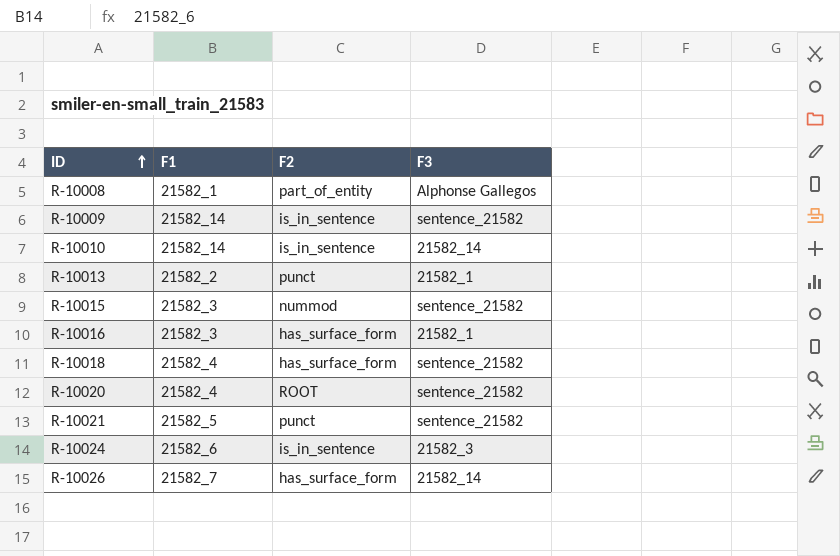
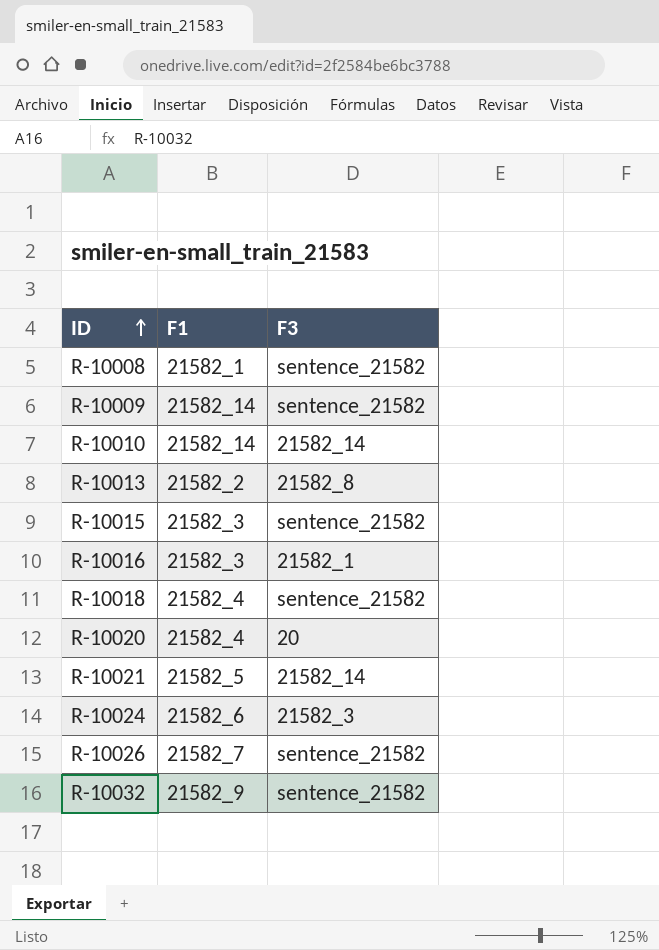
column F2 | position: 3 -> none
R-10008 | F3: Alphonse Gallegos -> sentence_21582
R-10013 | F3: 21582_1 -> 21582_8
R-10020 | F3: sentence_21582 -> 20
R-10021 | F3: sentence_21582 -> 21582_14
R-10026 | F3: 21582_14 -> sentence_21582
row R-10032: none -> 21582_9 | sentence_21582

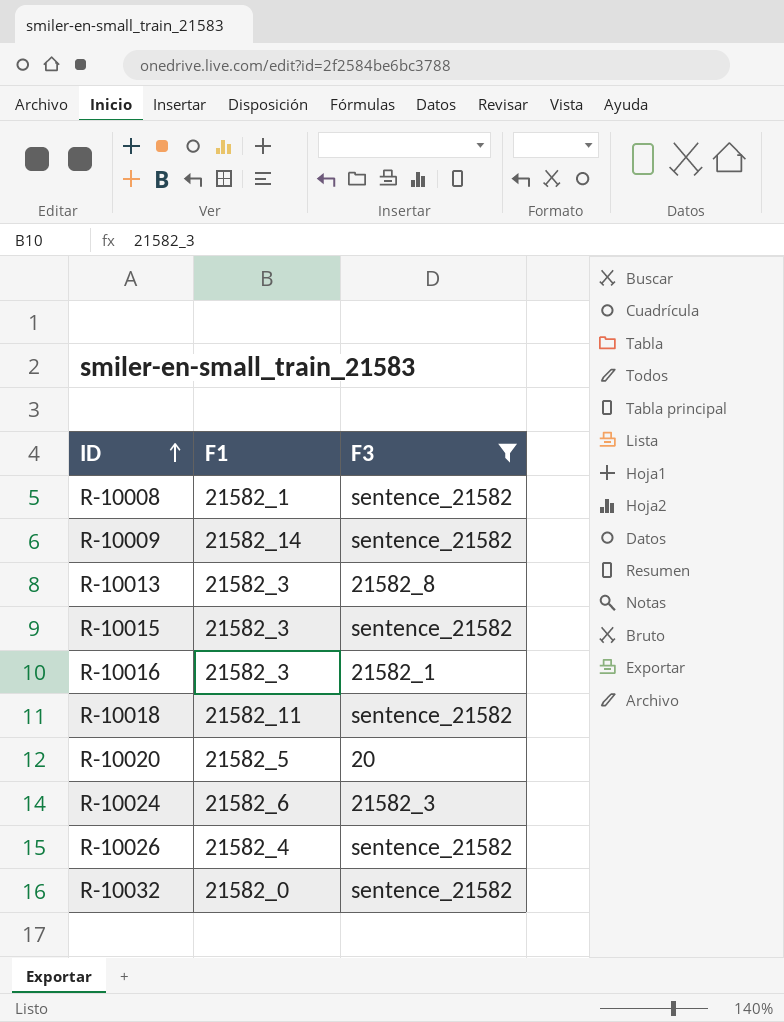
filter: none -> F3 != 21582_14
R-10013 | F1: 21582_2 -> 21582_3
R-10018 | F1: 21582_4 -> 21582_11
R-10020 | F1: 21582_4 -> 21582_5
R-10026 | F1: 21582_7 -> 21582_4
R-10032 | F1: 21582_9 -> 21582_0

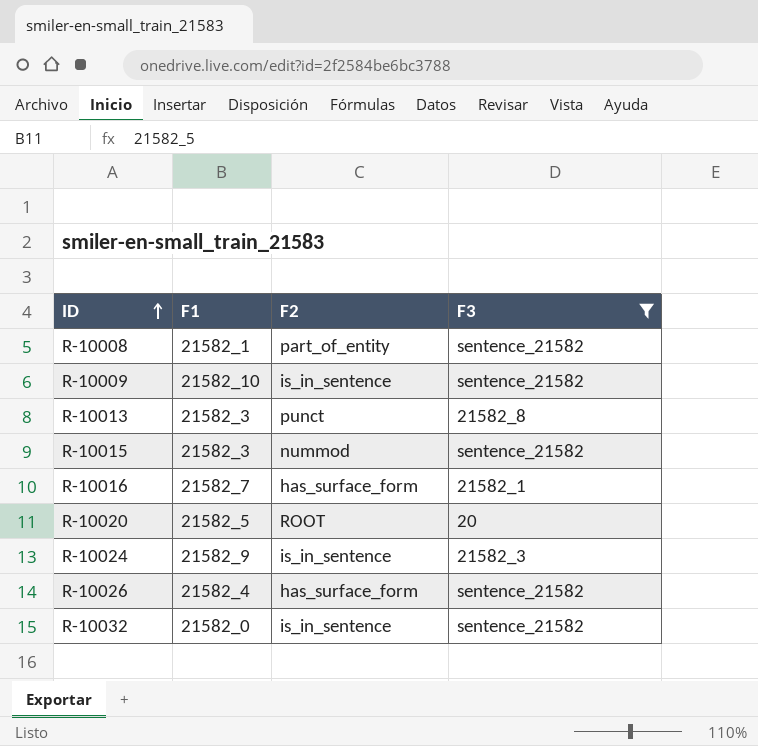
column F2 | position: none -> 3
row R-10018: 21582_11 | sentence_21582 -> none
R-10009 | F1: 21582_14 -> 21582_10
R-10016 | F1: 21582_3 -> 21582_7
R-10024 | F1: 21582_6 -> 21582_9

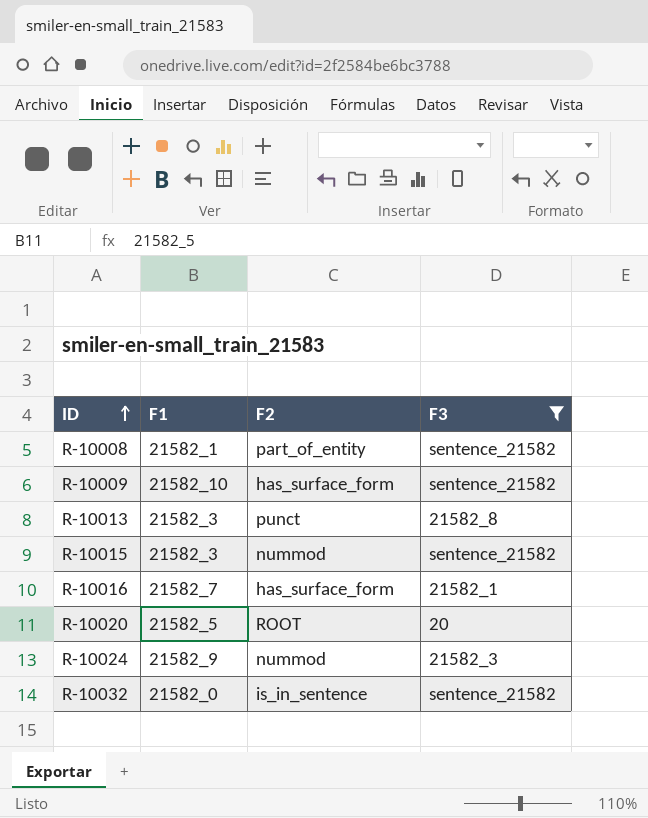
row R-10026: 21582_4 | has_surface_form | sentence_21582 -> none
R-10009 | F2: is_in_sentence -> has_surface_form
R-10024 | F2: is_in_sentence -> nummod

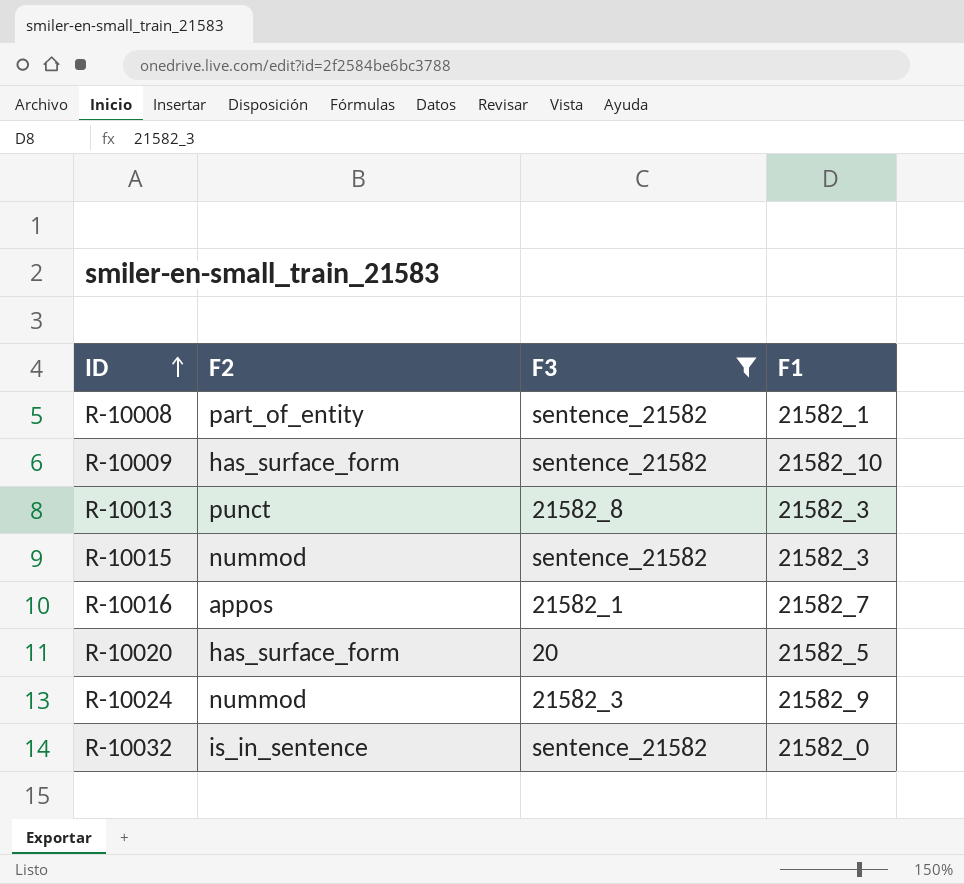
column F1 | position: 2 -> 4
R-10016 | F2: has_surface_form -> appos
R-10020 | F2: ROOT -> has_surface_form

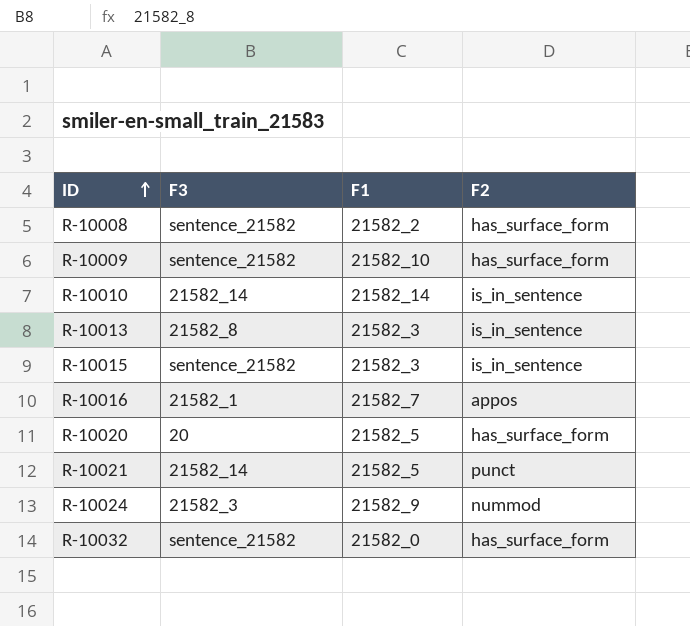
filter: F3 != 21582_14 -> none
column F2 | position: 2 -> 4
R-10008 | F1: 21582_1 -> 21582_2
R-10008 | F2: part_of_entity -> has_surface_form
R-10013 | F2: punct -> is_in_sentence
R-10015 | F2: nummod -> is_in_sentence
R-10032 | F2: is_in_sentence -> has_surface_form

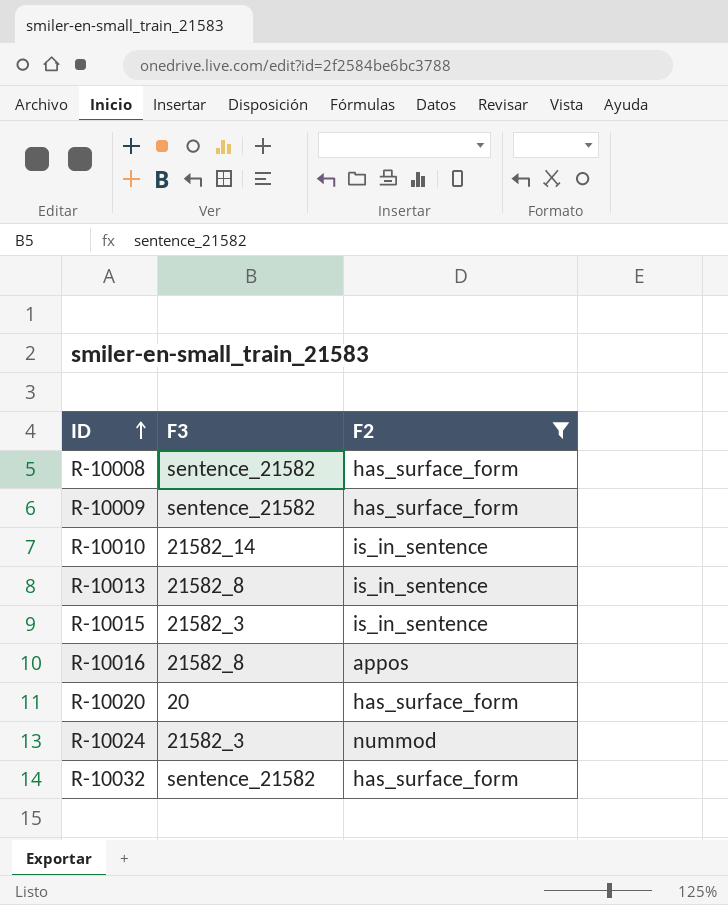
filter: none -> F2 != punct
column F1 | position: 3 -> none
R-10015 | F3: sentence_21582 -> 21582_3
R-10016 | F3: 21582_1 -> 21582_8

